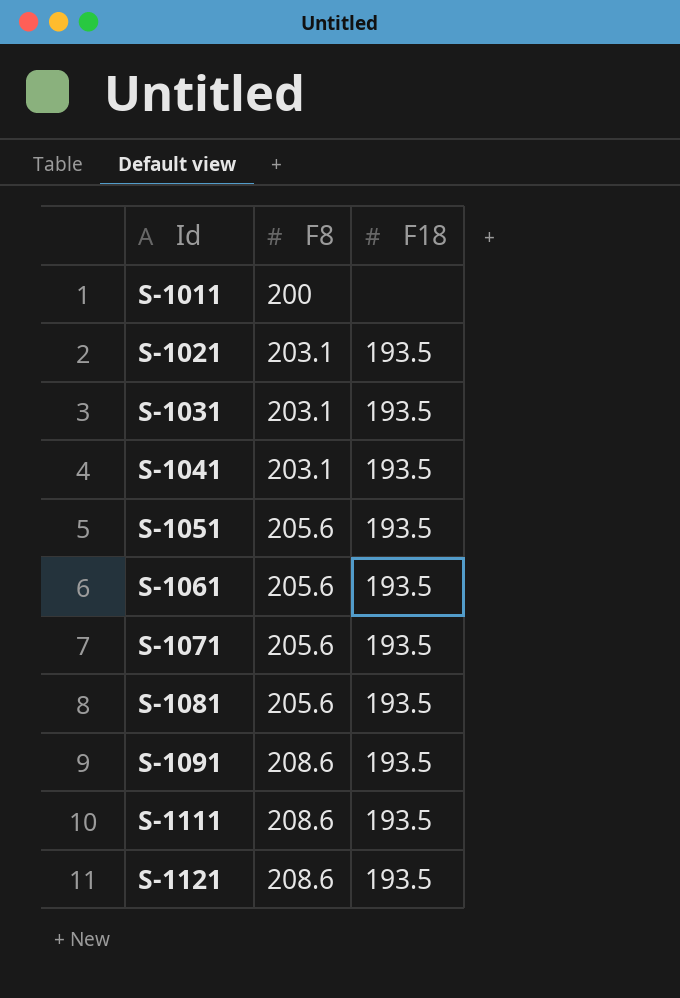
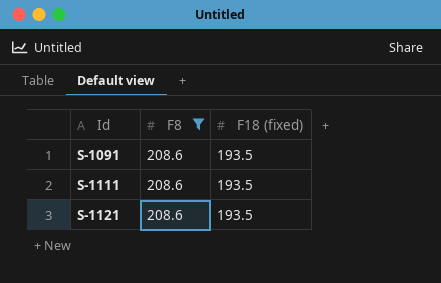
filter: none -> F8 = 208.6
column name: F18 -> F18 (fixed)

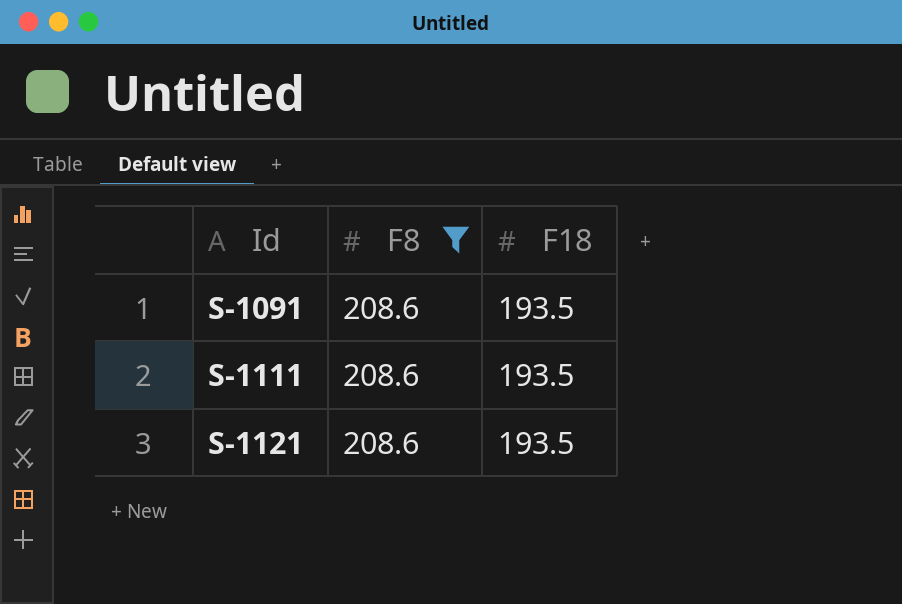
column name: F18 (fixed) -> F18

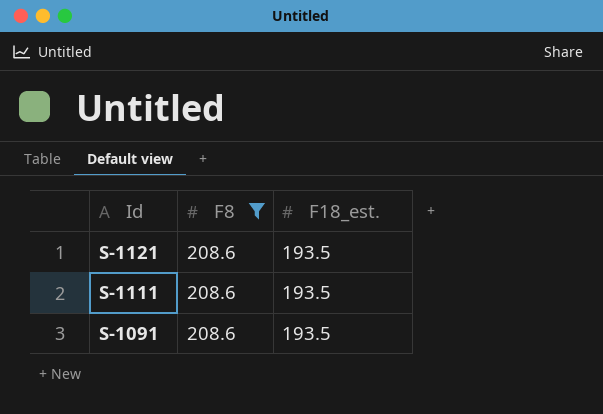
row order: Id ascending -> Id descending
column name: F18 -> F18_est.

